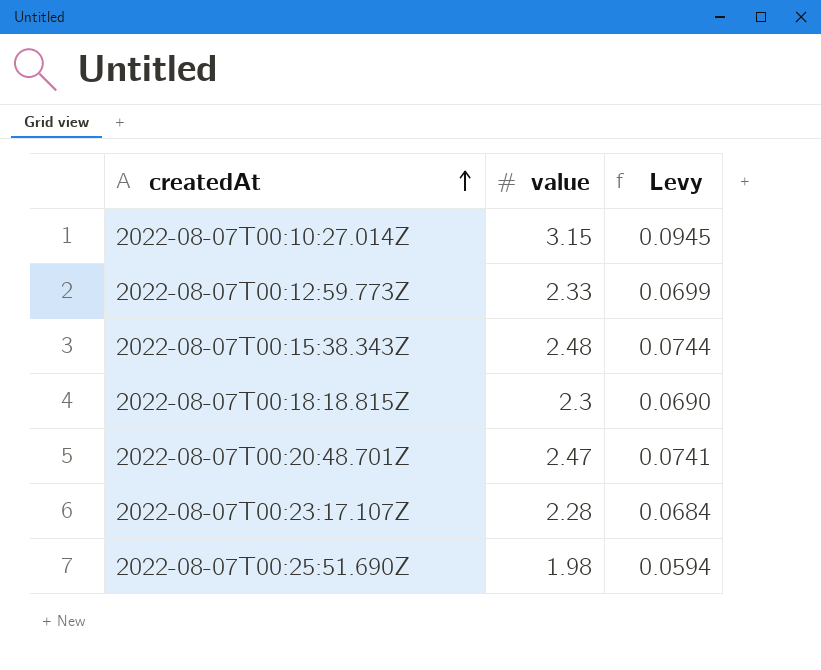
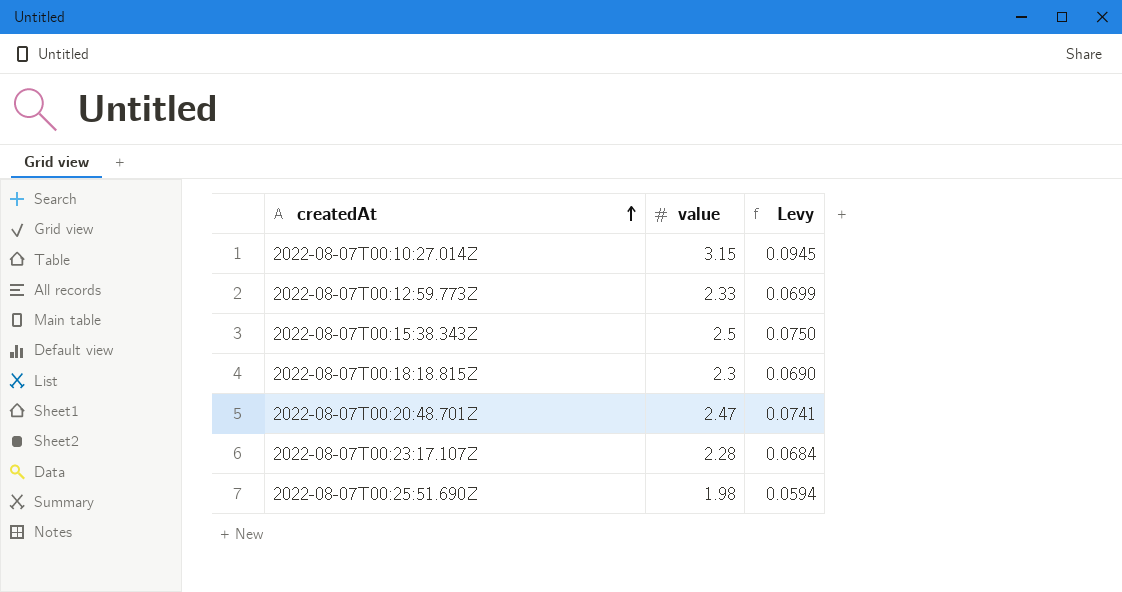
2022-08-07T00:15:38.343Z | value: 2.48 -> 2.5
2022-08-07T00:15:38.343Z | Levy: 0.0744 -> 0.0750

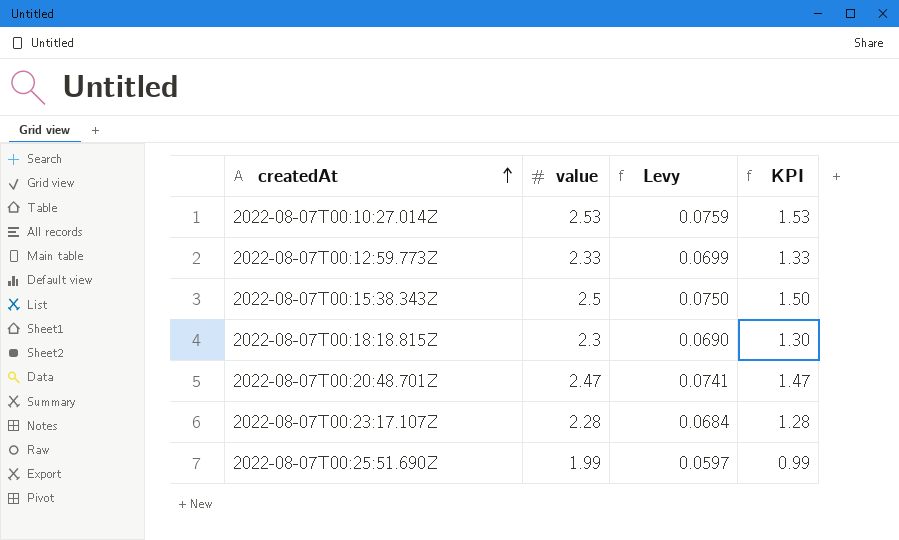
column KPI | formula: none -> [value] - 1
2022-08-07T00:10:27.014Z | value: 3.15 -> 2.53
2022-08-07T00:10:27.014Z | Levy: 0.0945 -> 0.0759
2022-08-07T00:25:51.690Z | value: 1.98 -> 1.99
2022-08-07T00:25:51.690Z | Levy: 0.0594 -> 0.0597

